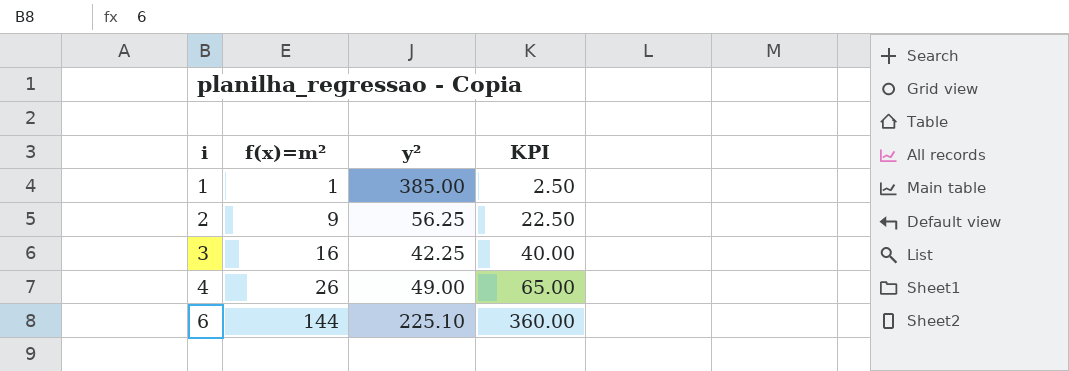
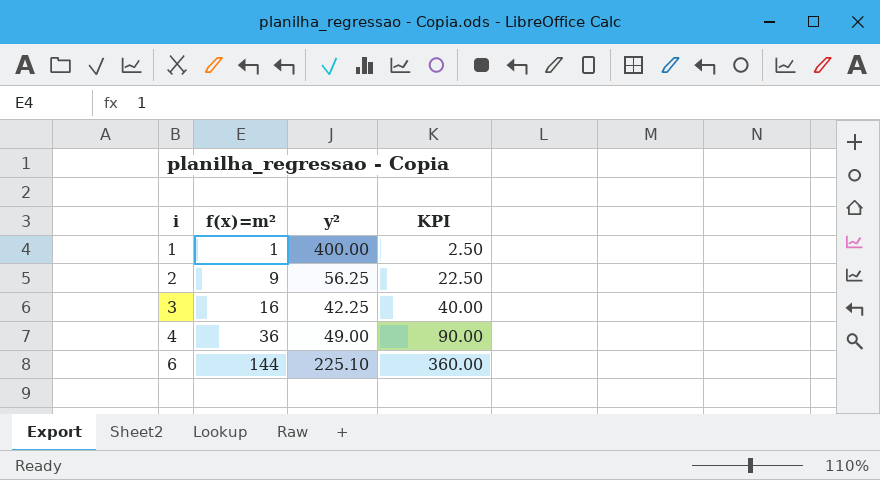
1 | y²: 385.00 -> 400.00
4 | f(x)=m²: 26 -> 36
4 | KPI: 65.00 -> 90.00

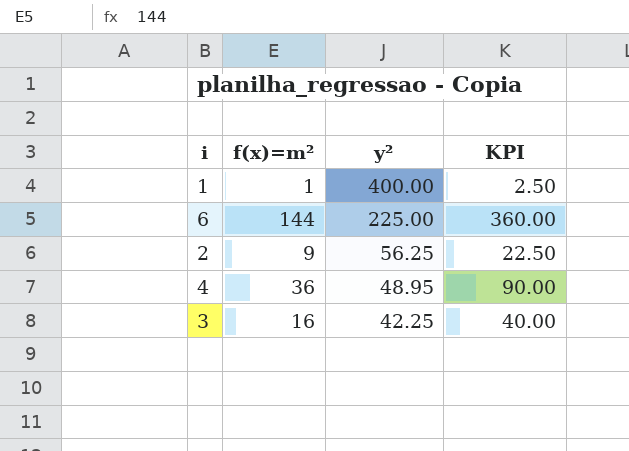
row order: i ascending -> y² descending
6 | y²: 225.10 -> 225.00
4 | y²: 49.00 -> 48.95

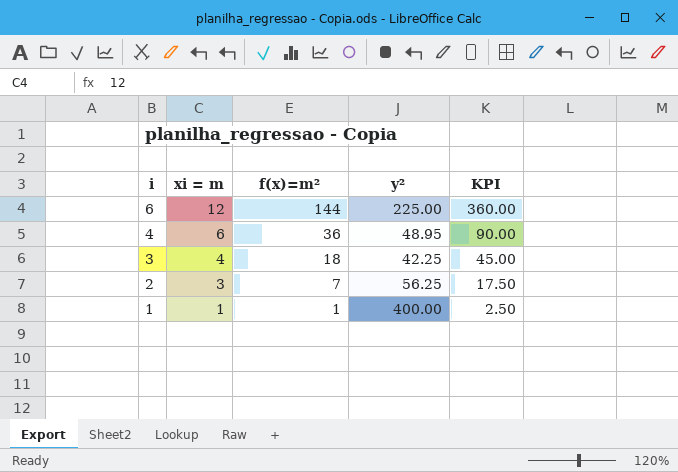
row order: y² descending -> i descending
column xi = m | position: none -> 2
3 | f(x)=m²: 16 -> 18
3 | KPI: 40.00 -> 45.00
2 | f(x)=m²: 9 -> 7
2 | KPI: 22.50 -> 17.50

